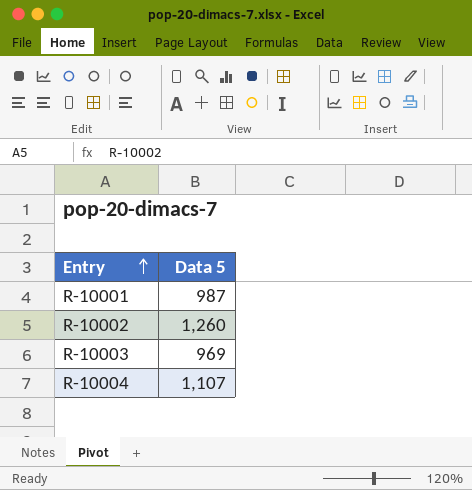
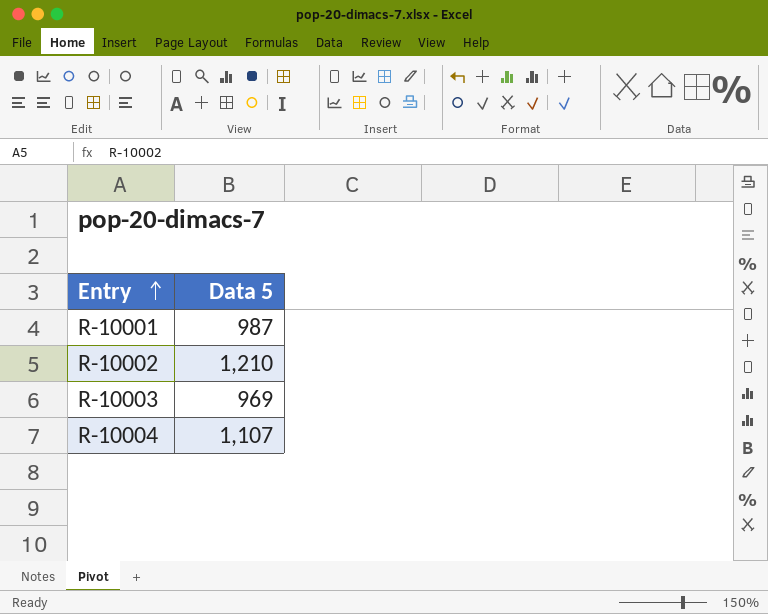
R-10002 | Data 5: 1,260 -> 1,210

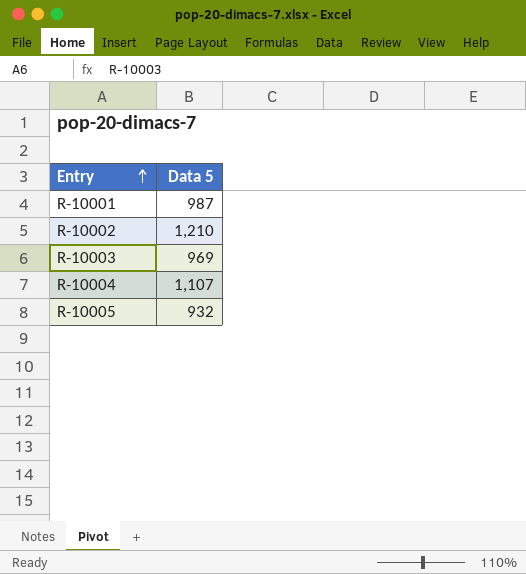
row R-10005: none -> 932

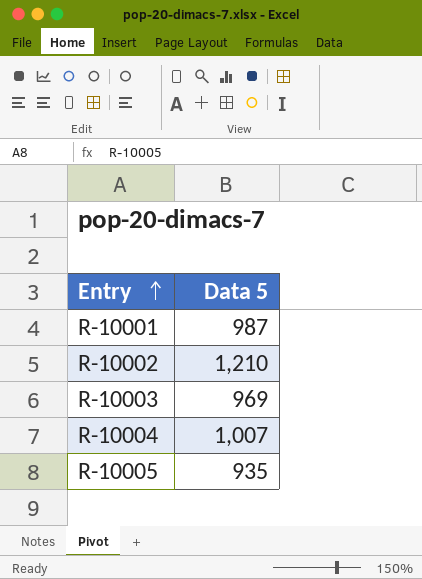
R-10004 | Data 5: 1,107 -> 1,007
R-10005 | Data 5: 932 -> 935

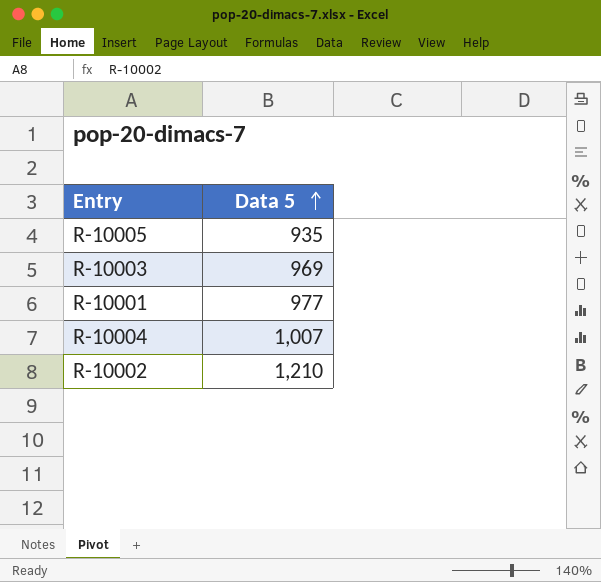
row order: Entry ascending -> Data 5 ascending
R-10001 | Data 5: 987 -> 977

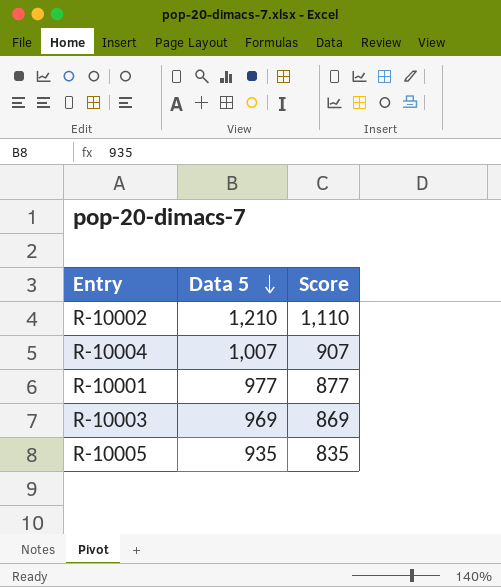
row order: Data 5 ascending -> Data 5 descending
column Score | formula: none -> [Data 5] - 100

